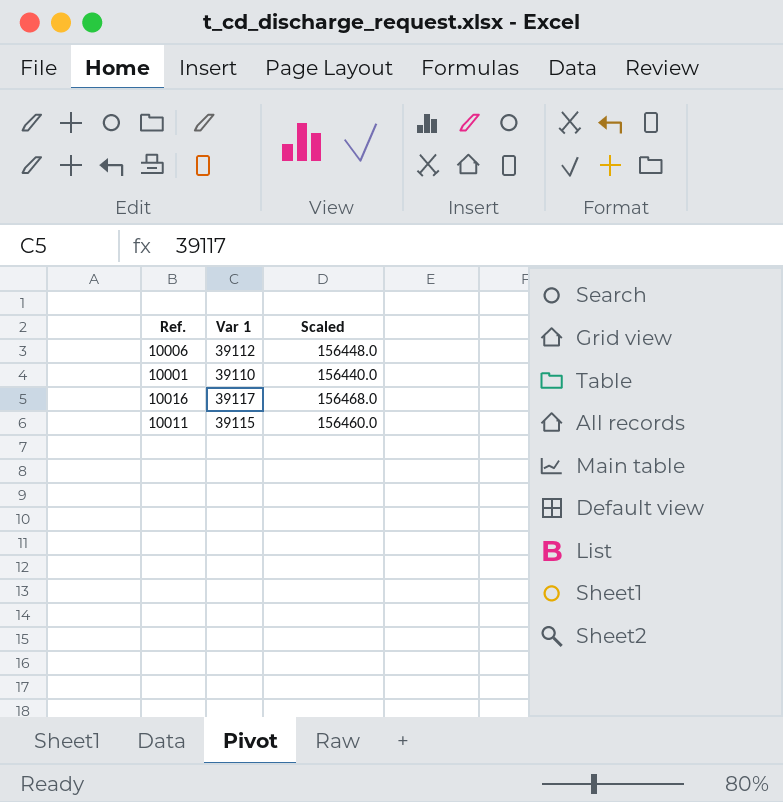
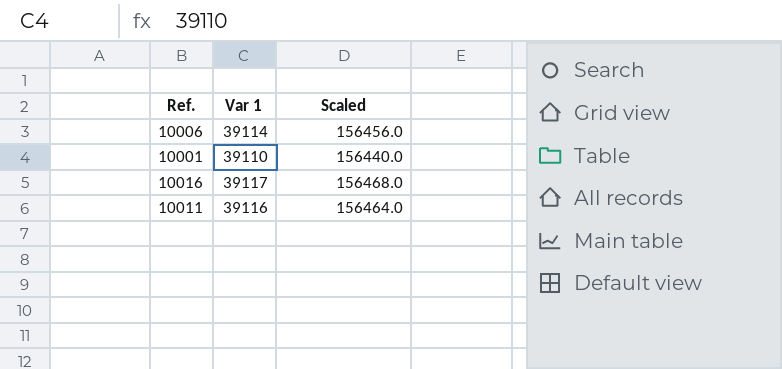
10006 | Var 1: 39112 -> 39114
10006 | Scaled: 156448.0 -> 156456.0
10011 | Var 1: 39115 -> 39116
10011 | Scaled: 156460.0 -> 156464.0

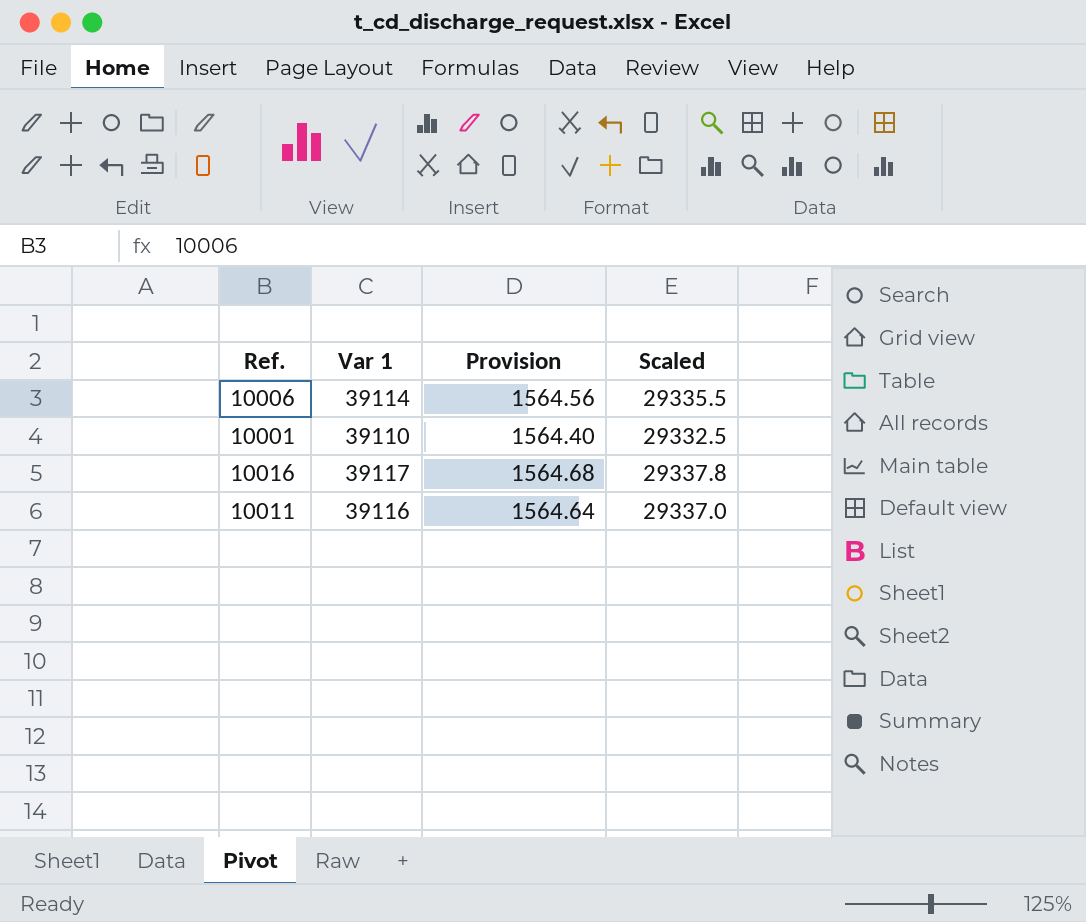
column Provision | formula: none -> [Var 1] * 0.04
column Scaled | formula: [Var 1] * 4 -> [Var 1] * 0.75

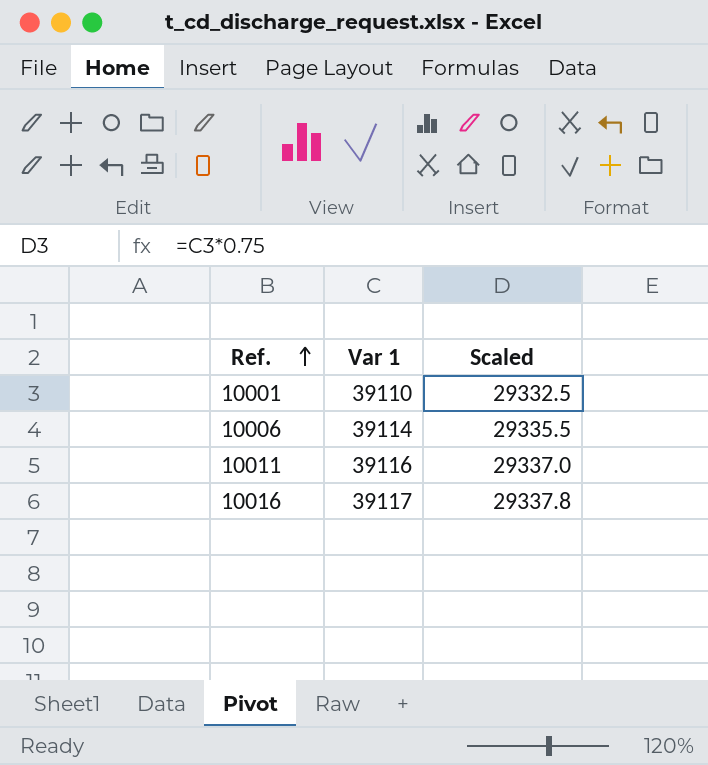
row order: none -> Ref. ascending
column Provision | formula: [Var 1] * 0.04 -> none

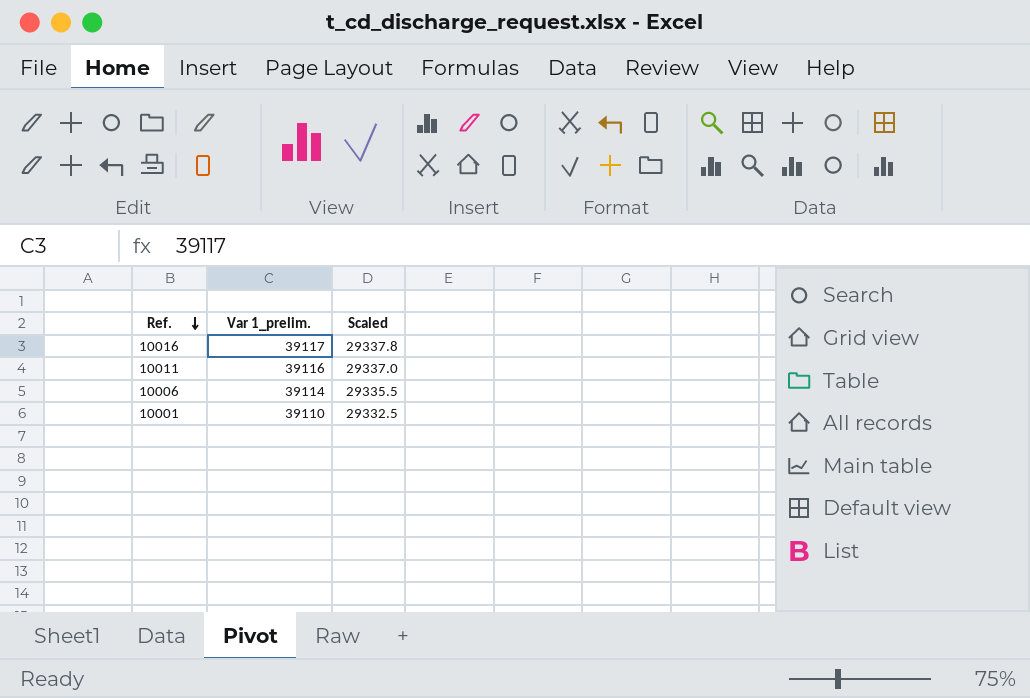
row order: Ref. ascending -> Ref. descending
column name: Var 1 -> Var 1_prelim.

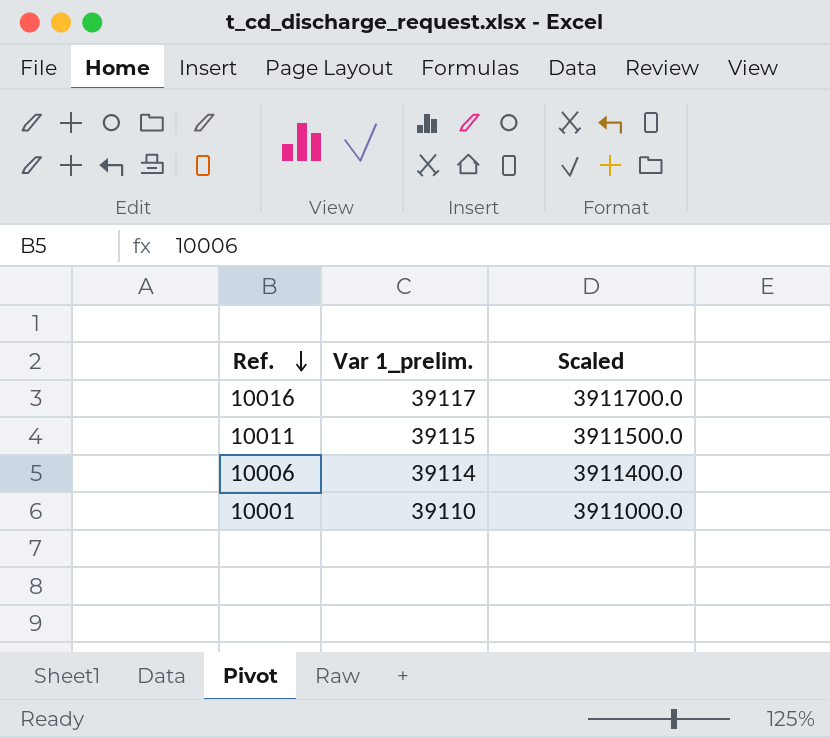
column Scaled | formula: [Var 1_prelim.] * 0.75 -> [Var 1_prelim.] * 100
10011 | Var 1_prelim.: 39116 -> 39115

